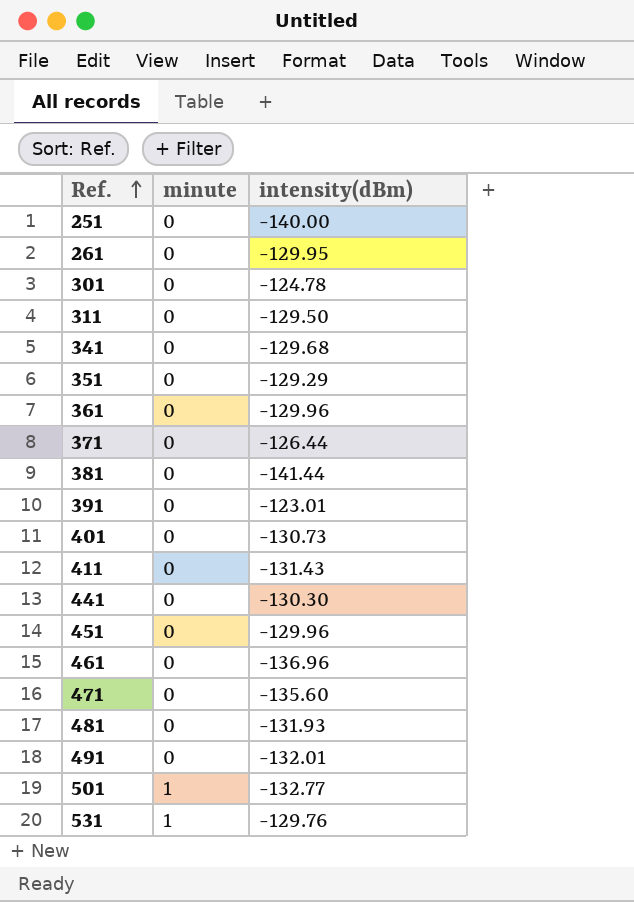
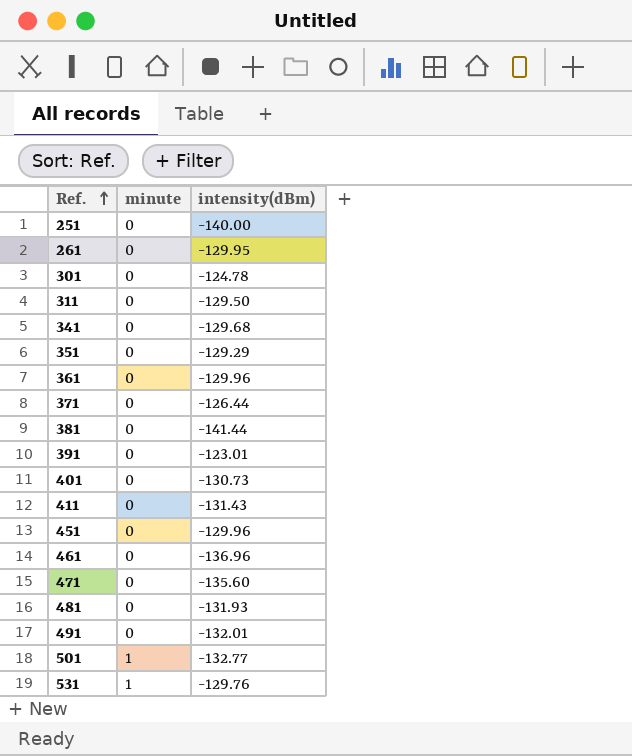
row 441: 0 | -130.30 -> none

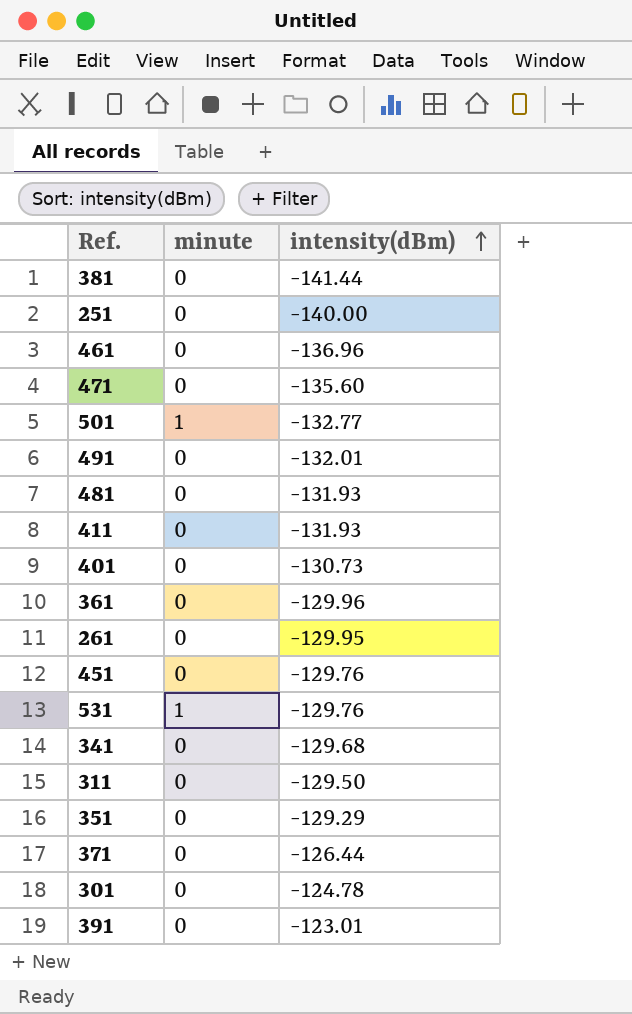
row order: Ref. ascending -> intensity(dBm) ascending
411 | intensity(dBm): -131.43 -> -131.93
451 | intensity(dBm): -129.96 -> -129.76

